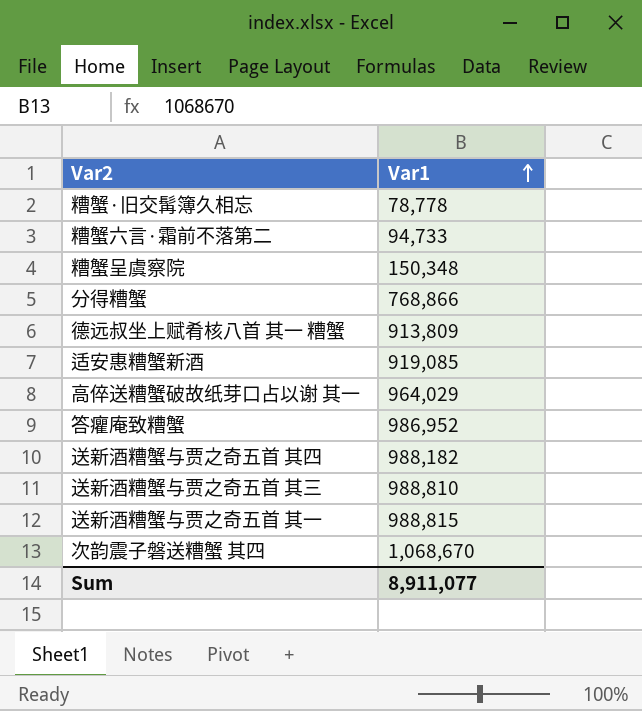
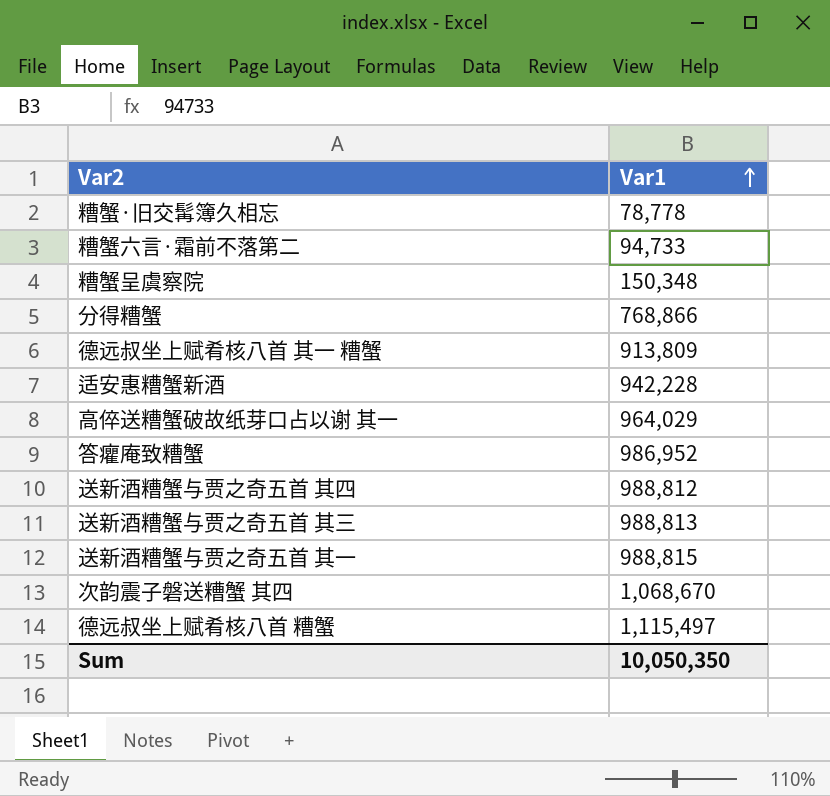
适安惠糟蟹新酒 | Var1: 919,085 -> 942,228
送新酒糟蟹与贾之奇五首 其四 | Var1: 988,182 -> 988,812
送新酒糟蟹与贾之奇五首 其三 | Var1: 988,810 -> 988,813
row 德远叔坐上赋肴核八首 糟蟹: none -> 1,115,497
Sum | Var1: 8,911,077 -> 10,050,350

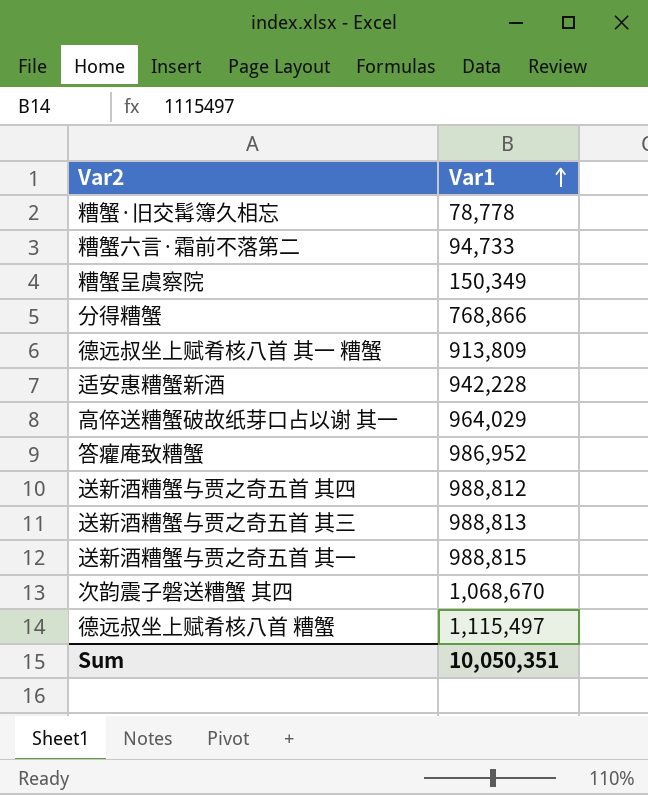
糟蟹呈虞察院 | Var1: 150,348 -> 150,349
Sum | Var1: 10,050,350 -> 10,050,351

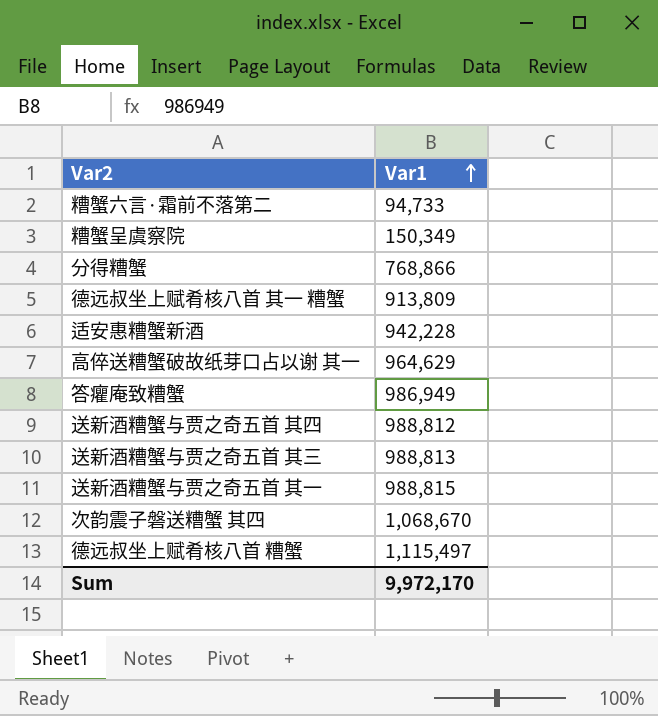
row 糟蟹·旧交髯簿久相忘: 78,778 -> none
高倅送糟蟹破故纸芽口占以谢 其一 | Var1: 964,029 -> 964,629
答癯庵致糟蟹 | Var1: 986,952 -> 986,949
Sum | Var1: 10,050,351 -> 9,972,170

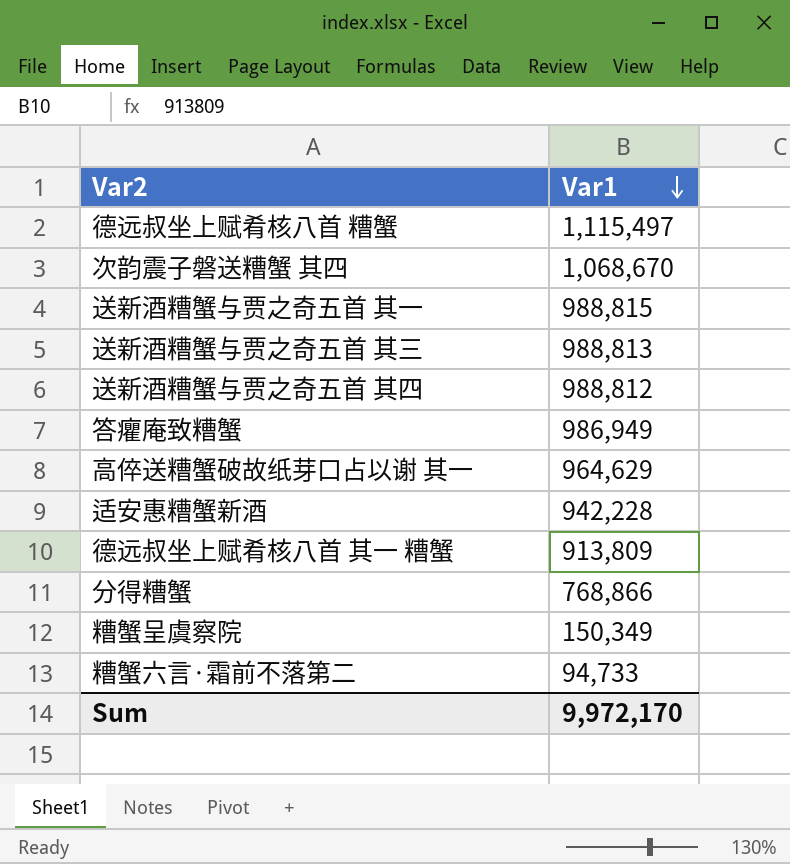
row order: Var1 ascending -> Var1 descending

